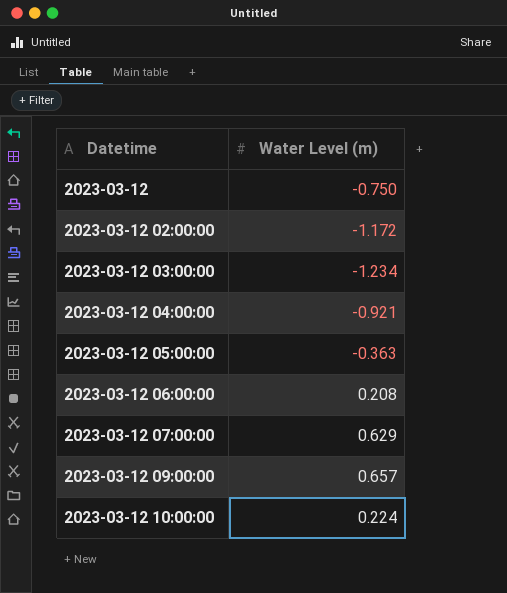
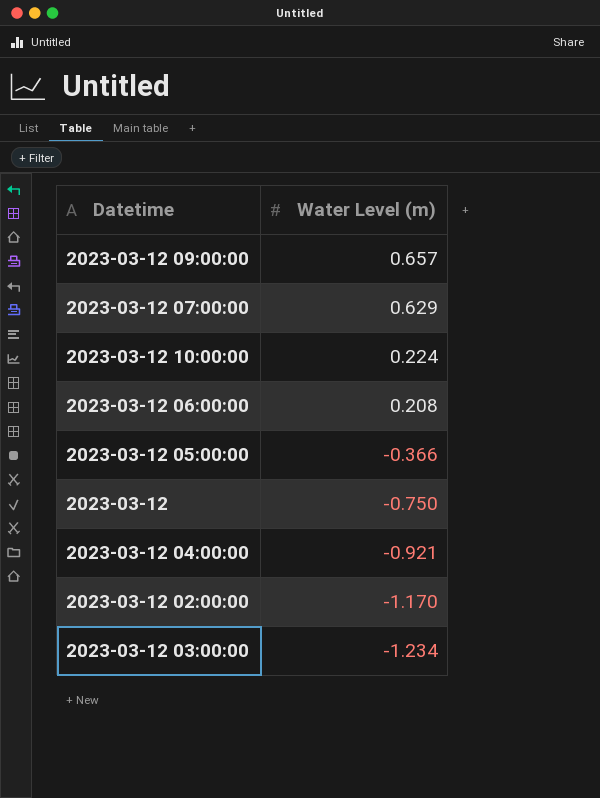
row order: Datetime ascending -> Water Level (m) descending
2023-03-12 05:00:00 | Water Level (m): -0.363 -> -0.366
2023-03-12 02:00:00 | Water Level (m): -1.172 -> -1.170

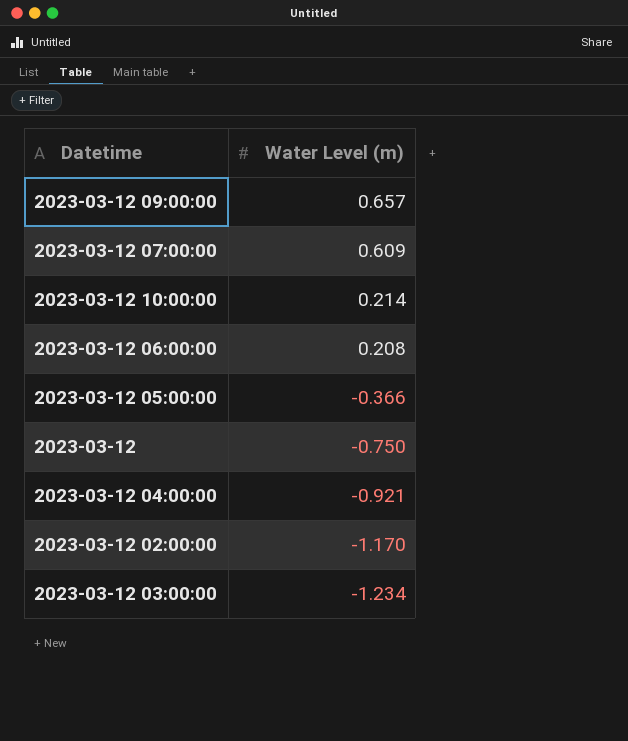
2023-03-12 07:00:00 | Water Level (m): 0.629 -> 0.609
2023-03-12 10:00:00 | Water Level (m): 0.224 -> 0.214

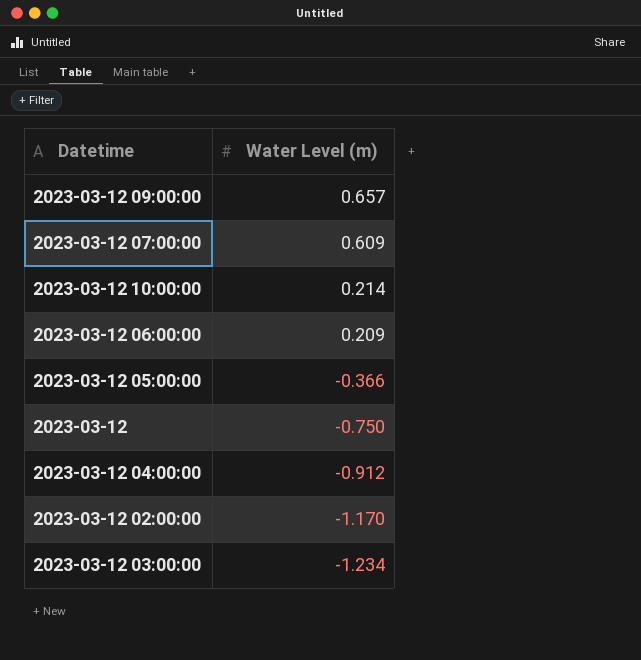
2023-03-12 06:00:00 | Water Level (m): 0.208 -> 0.209
2023-03-12 04:00:00 | Water Level (m): -0.921 -> -0.912

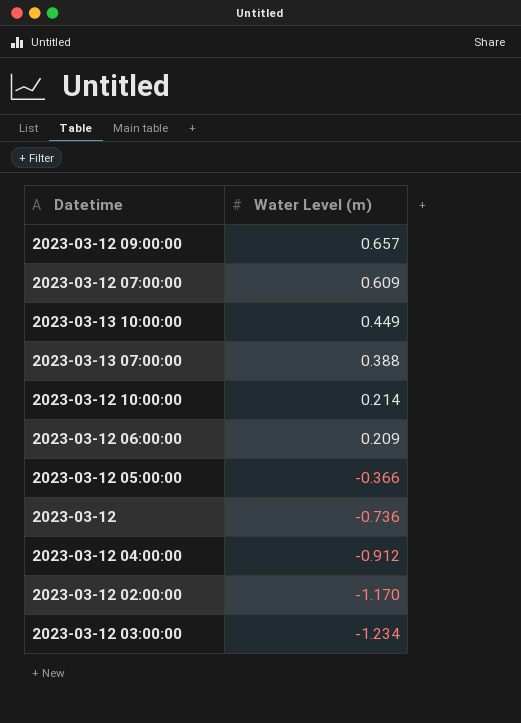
row 2023-03-13 10:00:00: none -> 0.449
row 2023-03-13 07:00:00: none -> 0.388
2023-03-12 | Water Level (m): -0.750 -> -0.736

